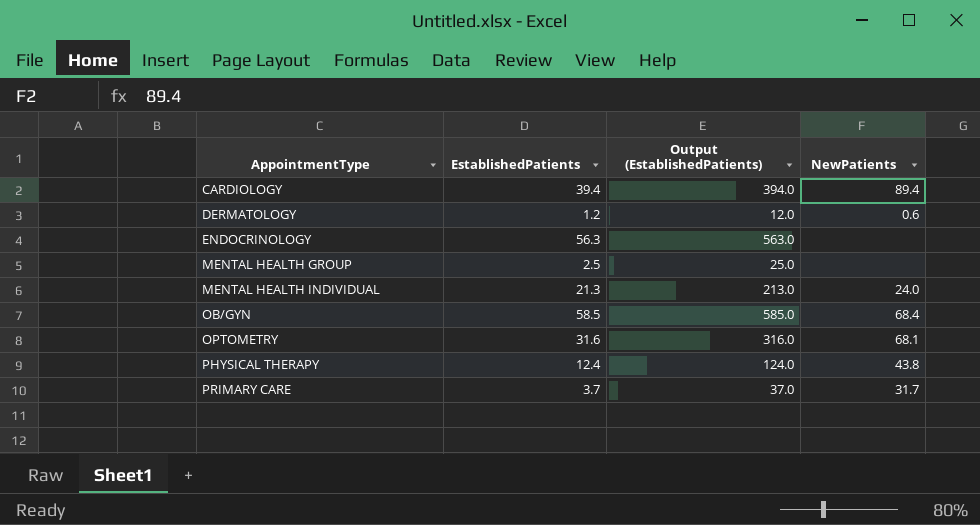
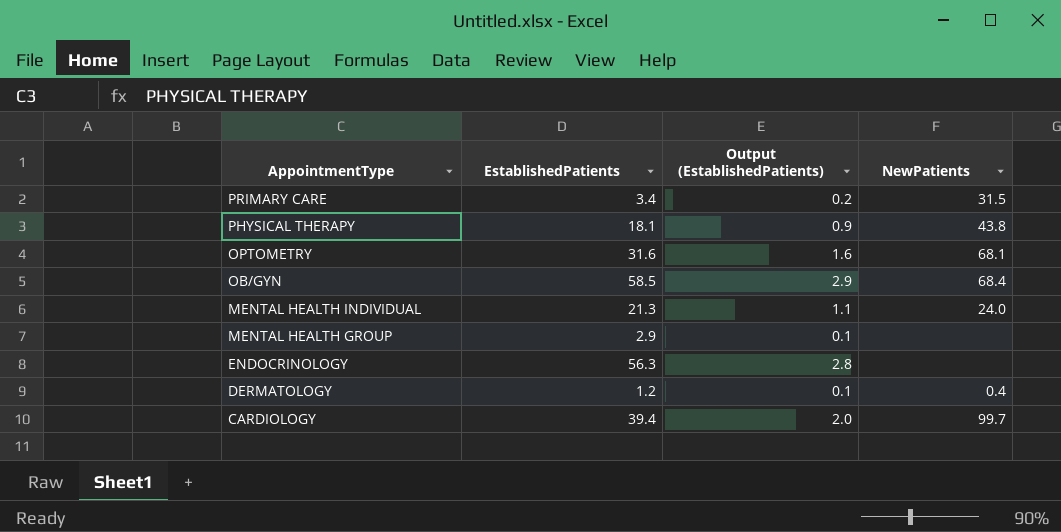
row order: AppointmentType ascending -> AppointmentType descending
column Output (EstablishedPatients) | formula: [EstablishedPatients] * 10 -> [EstablishedPatients] * 0.05
PRIMARY CARE | EstablishedPatients: 3.7 -> 3.4
PRIMARY CARE | NewPatients: 31.7 -> 31.5
PHYSICAL THERAPY | EstablishedPatients: 12.4 -> 18.1
MENTAL HEALTH GROUP | EstablishedPatients: 2.5 -> 2.9
DERMATOLOGY | NewPatients: 0.6 -> 0.4
CARDIOLOGY | NewPatients: 89.4 -> 99.7

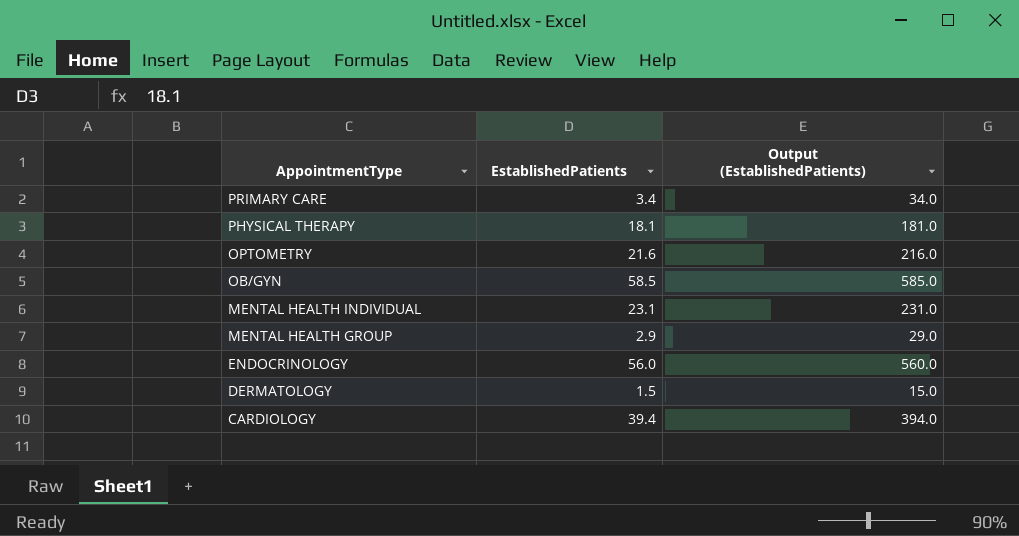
column NewPatients | position: 4 -> none
column Output (EstablishedPatients) | formula: [EstablishedPatients] * 0.05 -> [EstablishedPatients] * 10
OPTOMETRY | EstablishedPatients: 31.6 -> 21.6
MENTAL HEALTH INDIVIDUAL | EstablishedPatients: 21.3 -> 23.1
ENDOCRINOLOGY | EstablishedPatients: 56.3 -> 56.0
DERMATOLOGY | EstablishedPatients: 1.2 -> 1.5

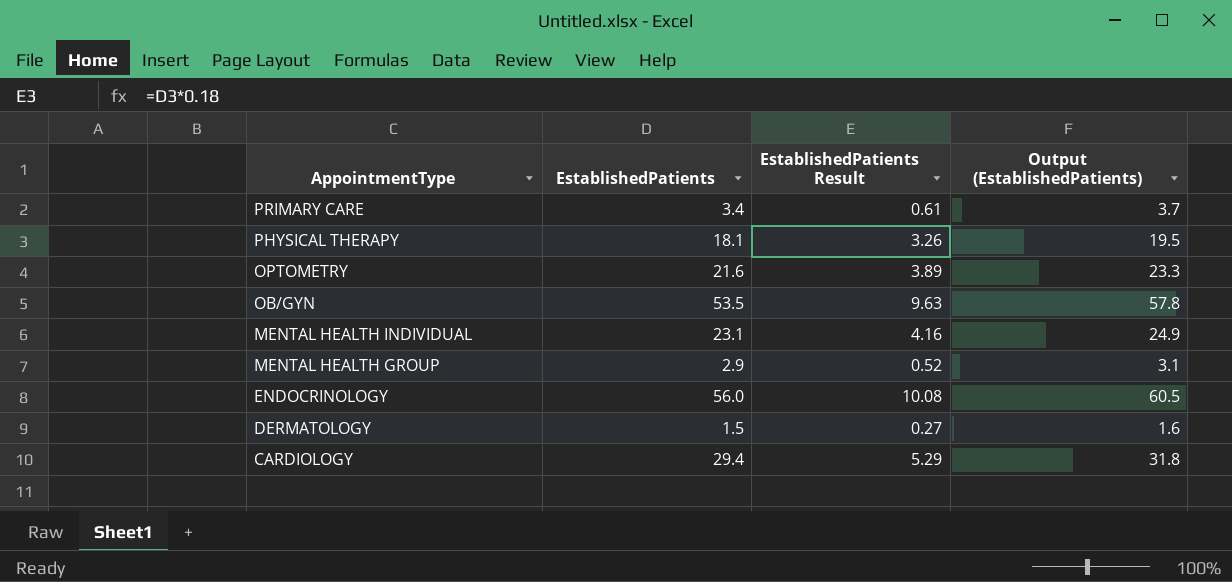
column EstablishedPatients Result | formula: none -> [EstablishedPatients] * 0.18
column Output (EstablishedPatients) | formula: [EstablishedPatients] * 10 -> [EstablishedPatients] * 1.08
OB/GYN | EstablishedPatients: 58.5 -> 53.5
CARDIOLOGY | EstablishedPatients: 39.4 -> 29.4

